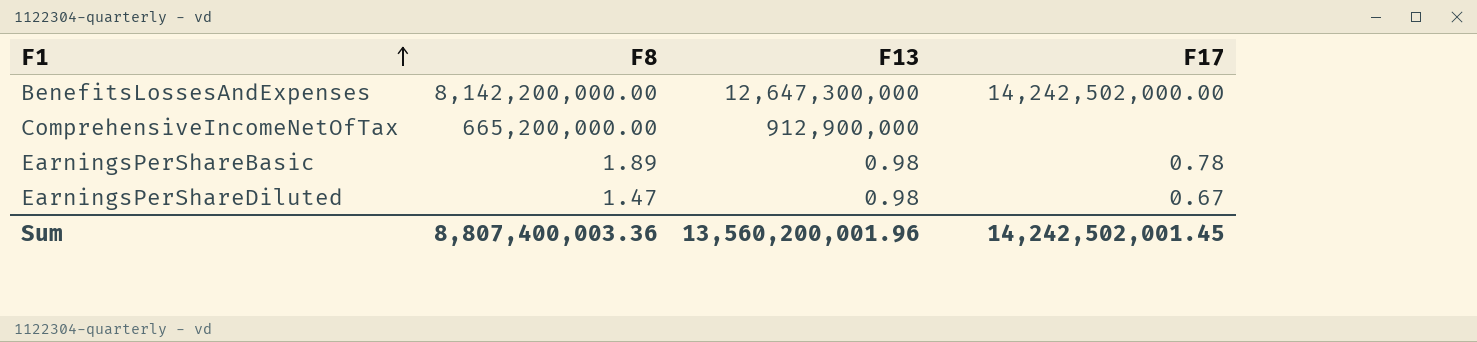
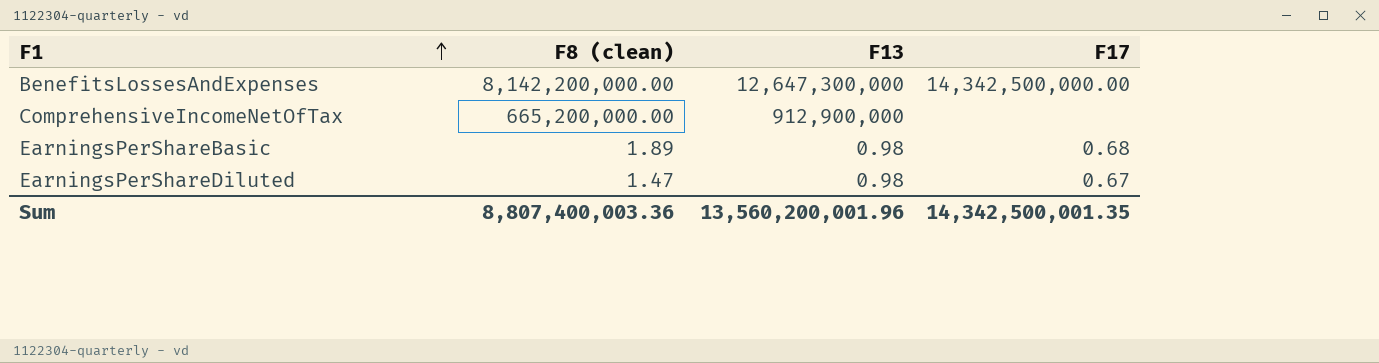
column name: F8 -> F8 (clean)
BenefitsLossesAndExpenses | F17: 14,242,502,000.00 -> 14,342,500,000.00
EarningsPerShareBasic | F17: 0.78 -> 0.68
Sum | F17: 14,242,502,001.45 -> 14,342,500,001.35

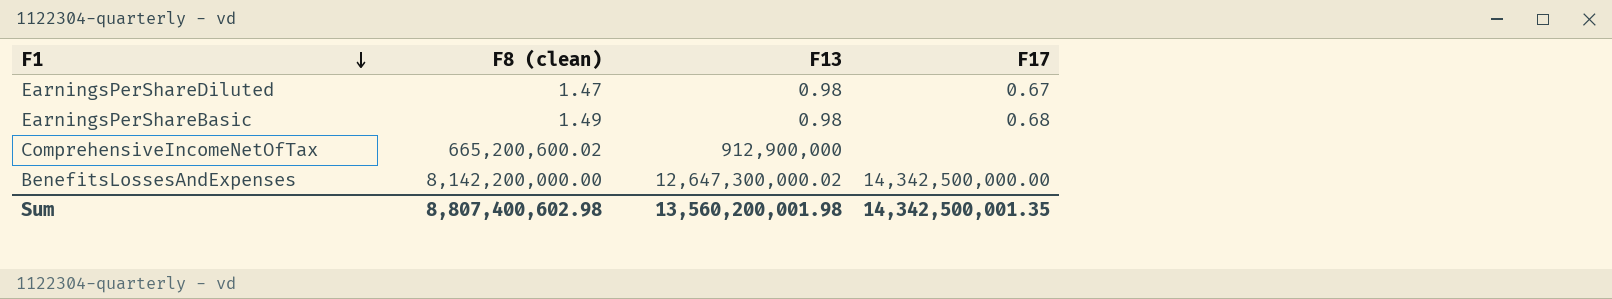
row order: F1 ascending -> F1 descending
EarningsPerShareBasic | F8 (clean): 1.89 -> 1.49
ComprehensiveIncomeNetOfTax | F8 (clean): 665,200,000.00 -> 665,200,600.02
BenefitsLossesAndExpenses | F13: 12,647,300,000 -> 12,647,300,000.02
Sum | F8 (clean): 8,807,400,003.36 -> 8,807,400,602.98
Sum | F13: 13,560,200,001.96 -> 13,560,200,001.98

